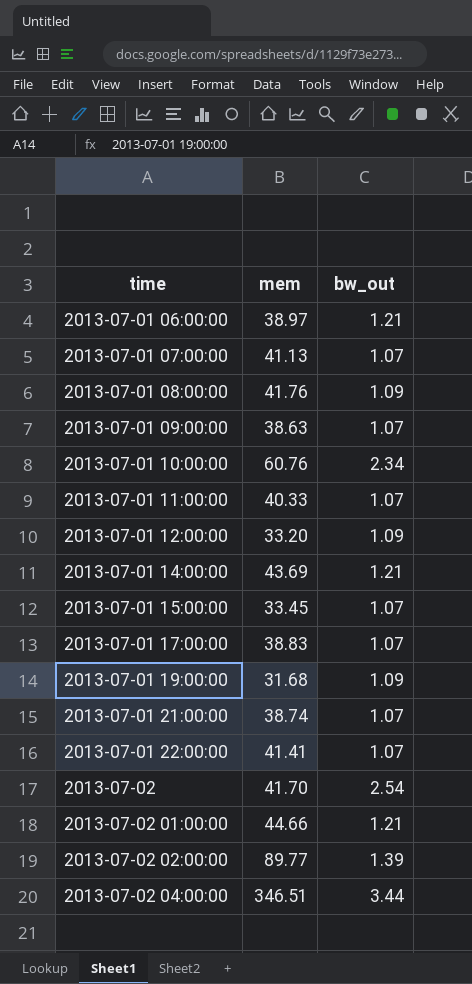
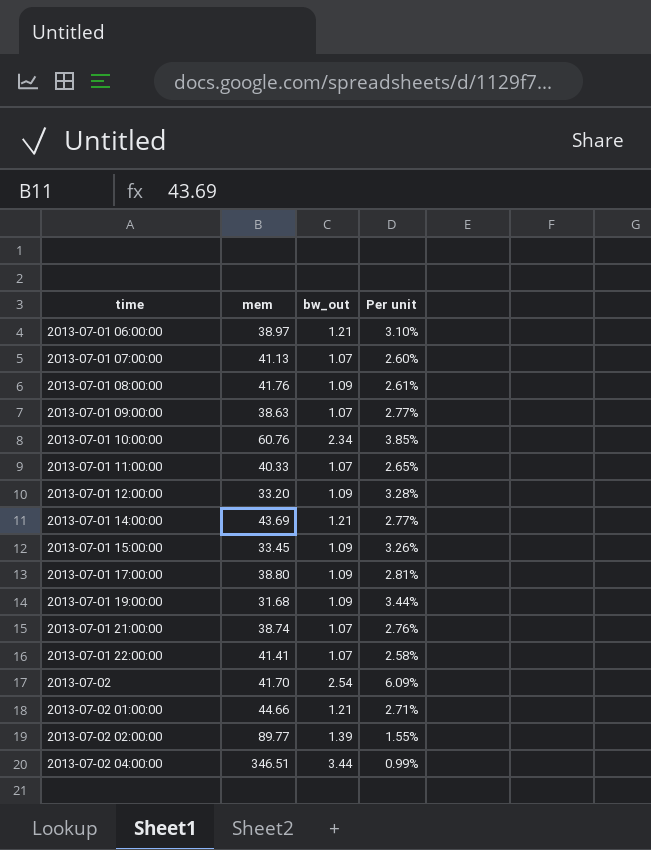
column Per unit | formula: none -> [bw_out] / [mem]
2013-07-01 15:00:00 | bw_out: 1.07 -> 1.09
2013-07-01 17:00:00 | mem: 38.83 -> 38.80
2013-07-01 17:00:00 | bw_out: 1.07 -> 1.09

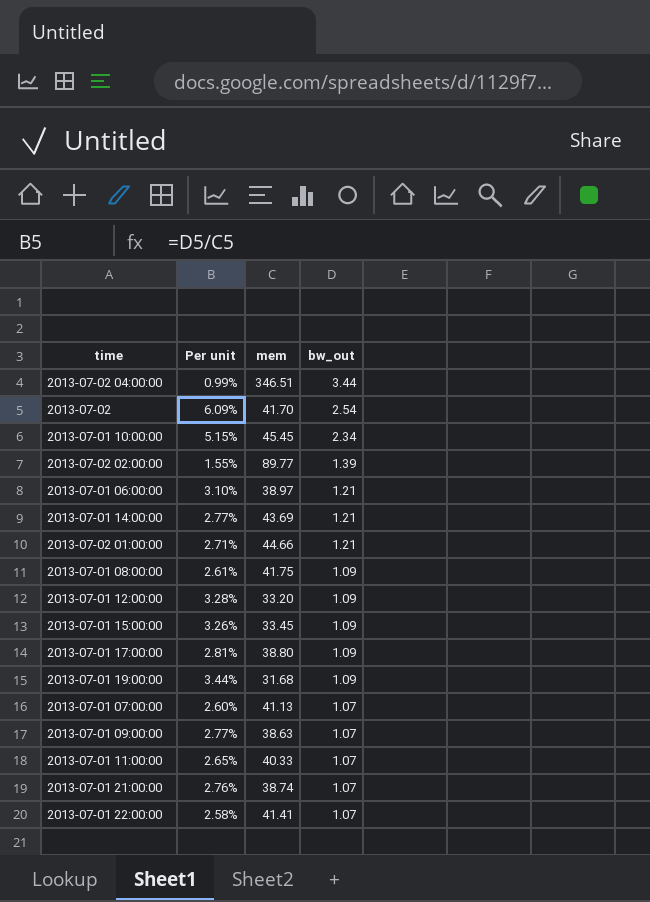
row order: time ascending -> bw_out descending
column Per unit | position: 4 -> 2
2013-07-01 10:00:00 | Per unit: 3.85% -> 5.15%
2013-07-01 10:00:00 | mem: 60.76 -> 45.45
2013-07-01 08:00:00 | mem: 41.76 -> 41.75

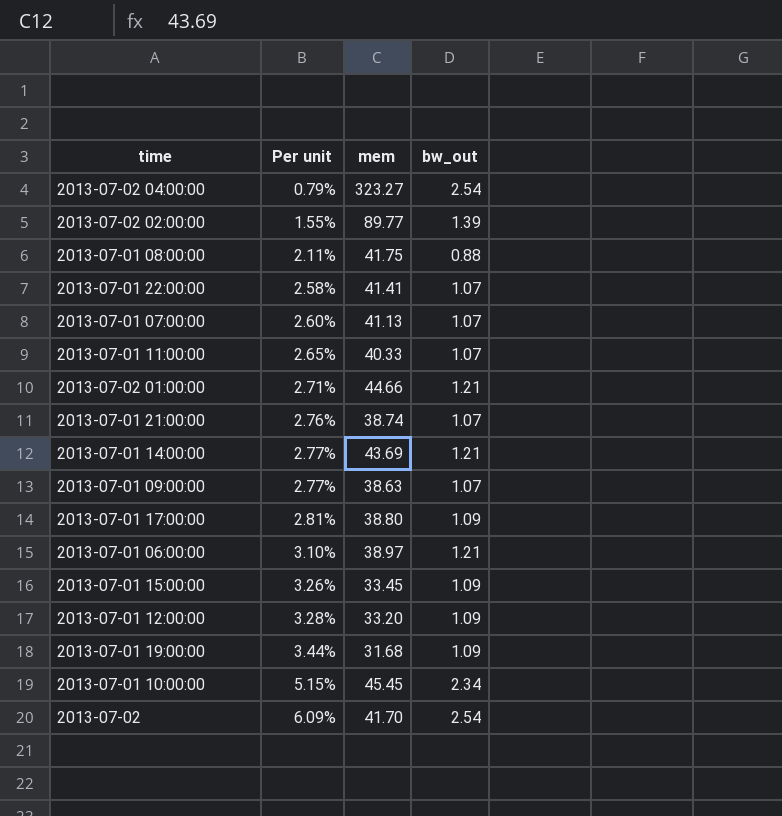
row order: bw_out descending -> Per unit ascending
2013-07-02 04:00:00 | Per unit: 0.99% -> 0.79%
2013-07-02 04:00:00 | mem: 346.51 -> 323.27
2013-07-02 04:00:00 | bw_out: 3.44 -> 2.54
2013-07-01 08:00:00 | Per unit: 2.61% -> 2.11%
2013-07-01 08:00:00 | bw_out: 1.09 -> 0.88

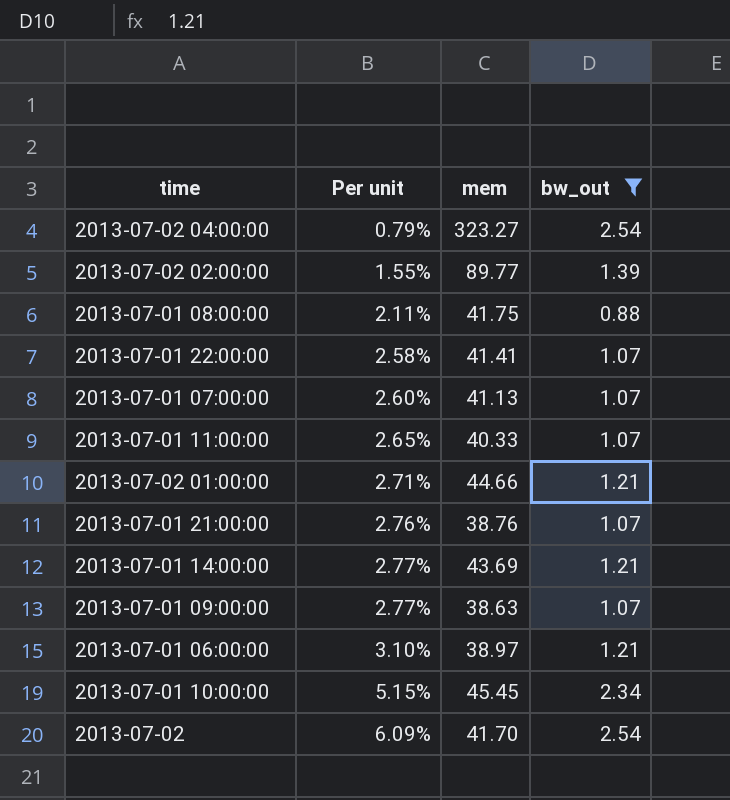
filter: none -> bw_out != 1.09
2013-07-01 21:00:00 | mem: 38.74 -> 38.76

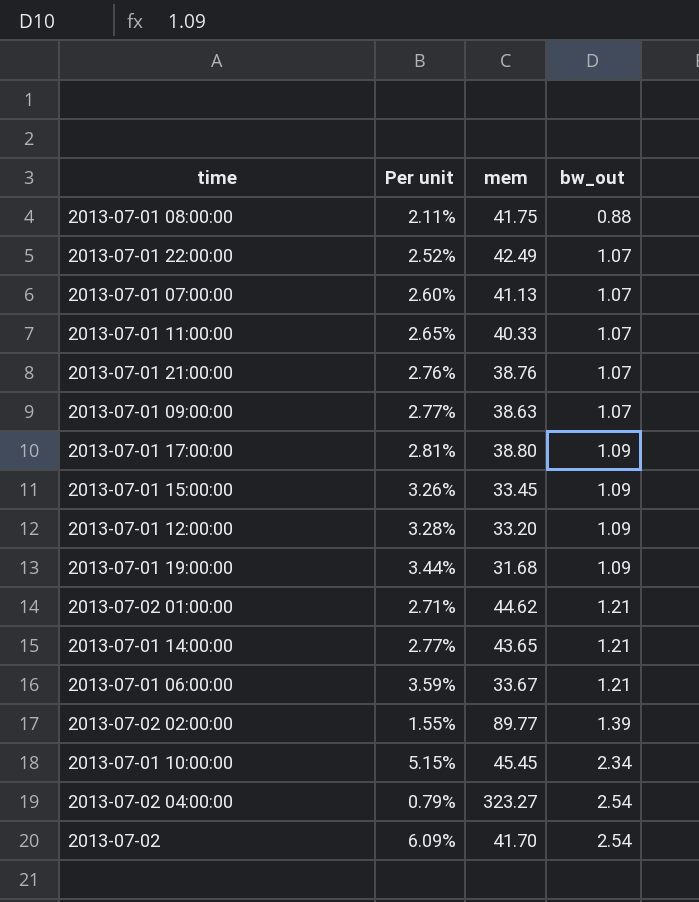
filter: bw_out != 1.09 -> none
row order: Per unit ascending -> bw_out ascending
2013-07-01 22:00:00 | Per unit: 2.58% -> 2.52%
2013-07-01 22:00:00 | mem: 41.41 -> 42.49
2013-07-02 01:00:00 | mem: 44.66 -> 44.62
2013-07-01 14:00:00 | mem: 43.69 -> 43.65
2013-07-01 06:00:00 | Per unit: 3.10% -> 3.59%
2013-07-01 06:00:00 | mem: 38.97 -> 33.67

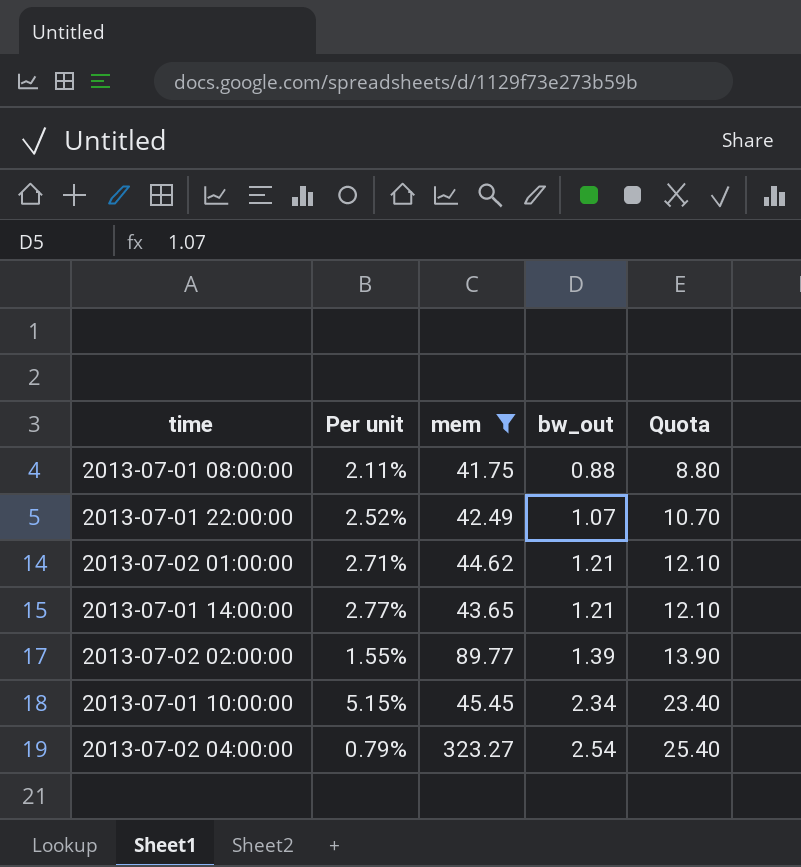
filter: none -> mem >= 41.75
column Quota | formula: none -> [bw_out] * 10

